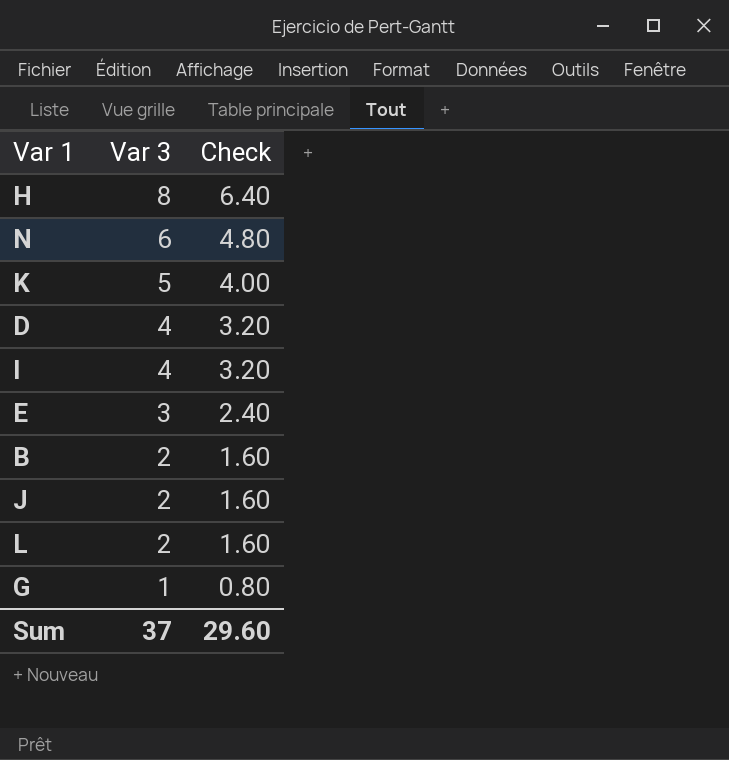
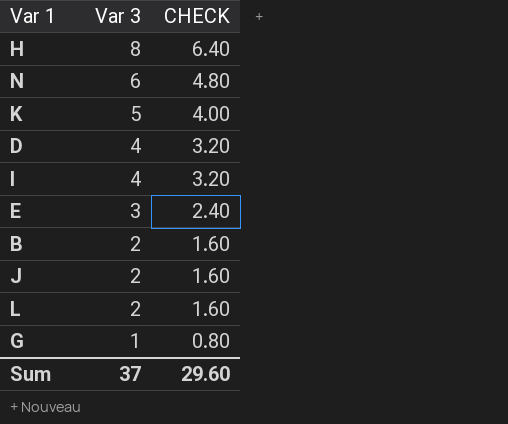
column name: Check -> CHECK

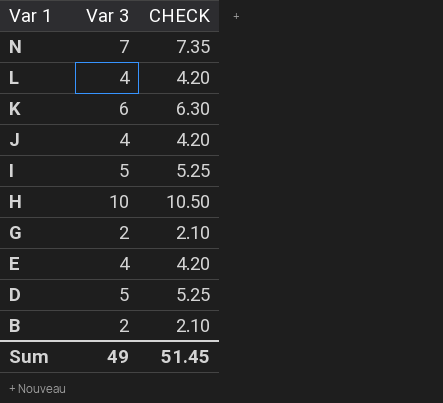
row order: Var 3 descending -> Var 1 descending
column CHECK | formula: [Var 3] * 0.8 -> [Var 3] * 1.05
N | Var 3: 6 -> 7
L | Var 3: 2 -> 4
K | Var 3: 5 -> 6
J | Var 3: 2 -> 4
I | Var 3: 4 -> 5
H | Var 3: 8 -> 10
G | Var 3: 1 -> 2
E | Var 3: 3 -> 4
D | Var 3: 4 -> 5
Sum | Var 3: 37 -> 49
Sum | CHECK: 29.60 -> 51.45

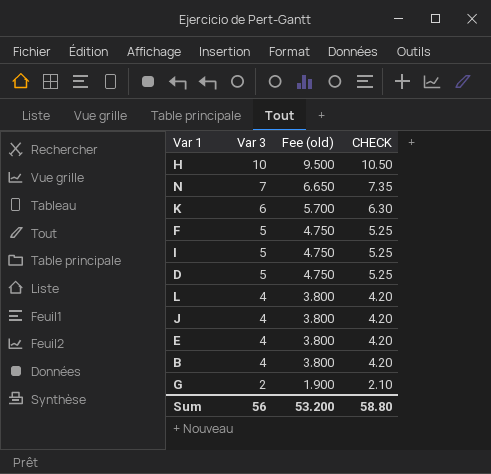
row order: Var 1 descending -> Var 3 descending
column Fee (old) | formula: none -> [Var 3] * 0.95
row F: none -> 5 | 4.750 | 5.25
B | Var 3: 2 -> 4
B | CHECK: 2.10 -> 4.20
Sum | Var 3: 49 -> 56
Sum | CHECK: 51.45 -> 58.80

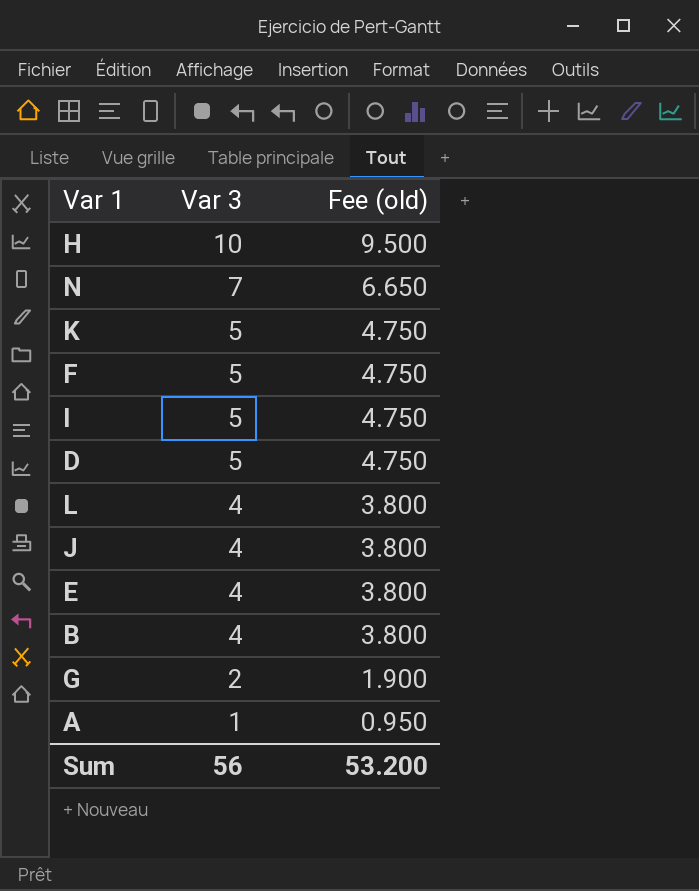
column CHECK | formula: [Var 3] * 1.05 -> none
K | Var 3: 6 -> 5
K | Fee (old): 5.700 -> 4.750
row A: none -> 1 | 0.950

